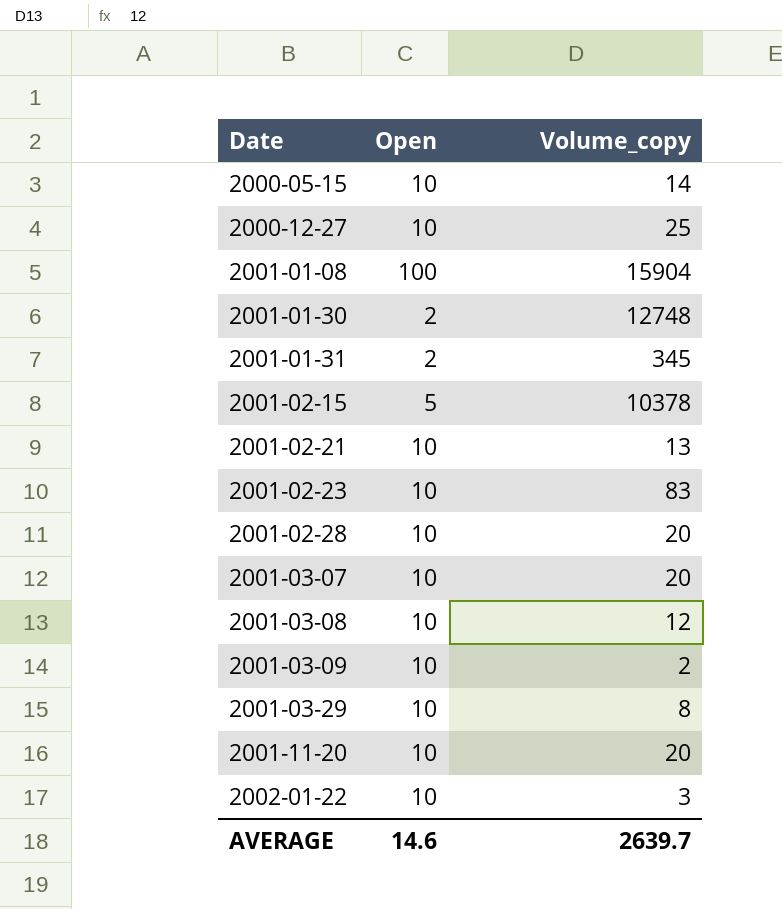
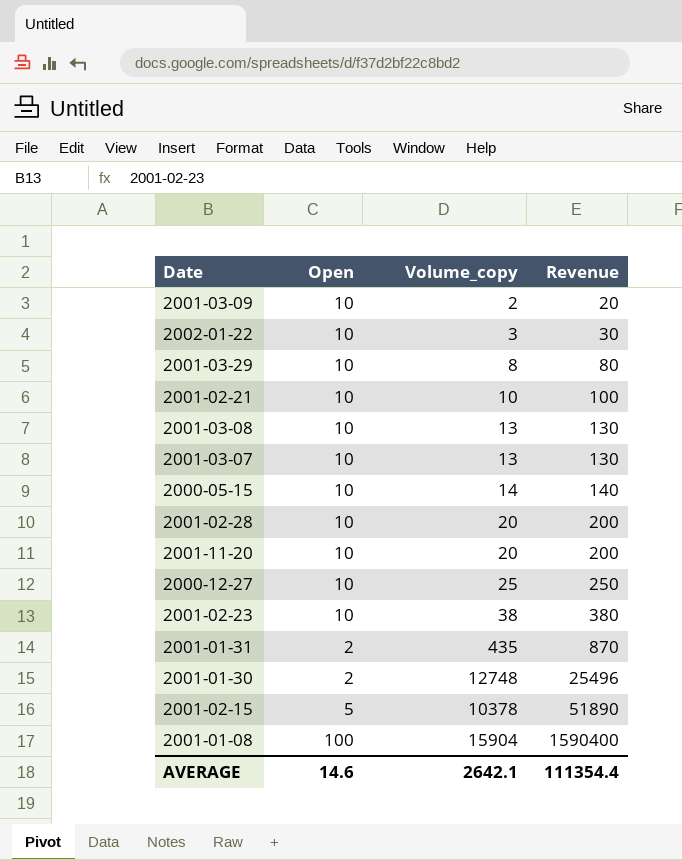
row order: Date ascending -> Revenue ascending
column Revenue | formula: none -> [Open] * [Volume_copy]
2001-02-21 | Volume_copy: 13 -> 10
2001-03-08 | Volume_copy: 12 -> 13
2001-03-07 | Volume_copy: 20 -> 13
2001-02-23 | Volume_copy: 83 -> 38
2001-01-31 | Volume_copy: 345 -> 435
AVERAGE | Volume_copy: 2639.7 -> 2642.1

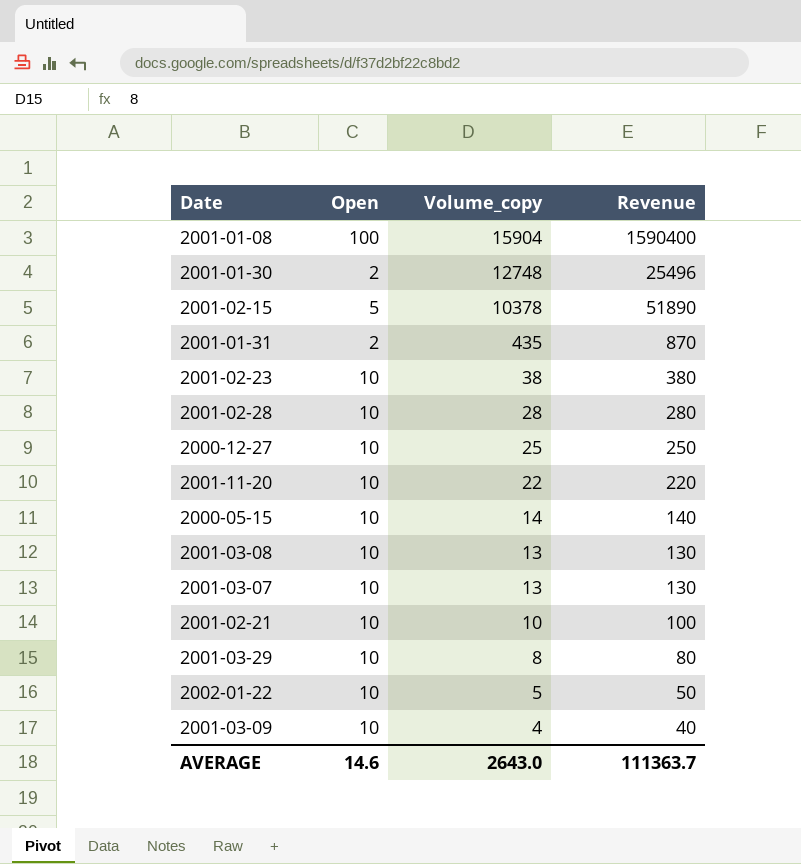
row order: Revenue ascending -> Volume_copy descending
2001-02-28 | Volume_copy: 20 -> 28
2001-02-28 | Revenue: 200 -> 280
2001-11-20 | Volume_copy: 20 -> 22
2001-11-20 | Revenue: 200 -> 220
2002-01-22 | Volume_copy: 3 -> 5
2002-01-22 | Revenue: 30 -> 50
2001-03-09 | Volume_copy: 2 -> 4
2001-03-09 | Revenue: 20 -> 40
AVERAGE | Volume_copy: 2642.1 -> 2643.0
AVERAGE | Revenue: 111354.4 -> 111363.7

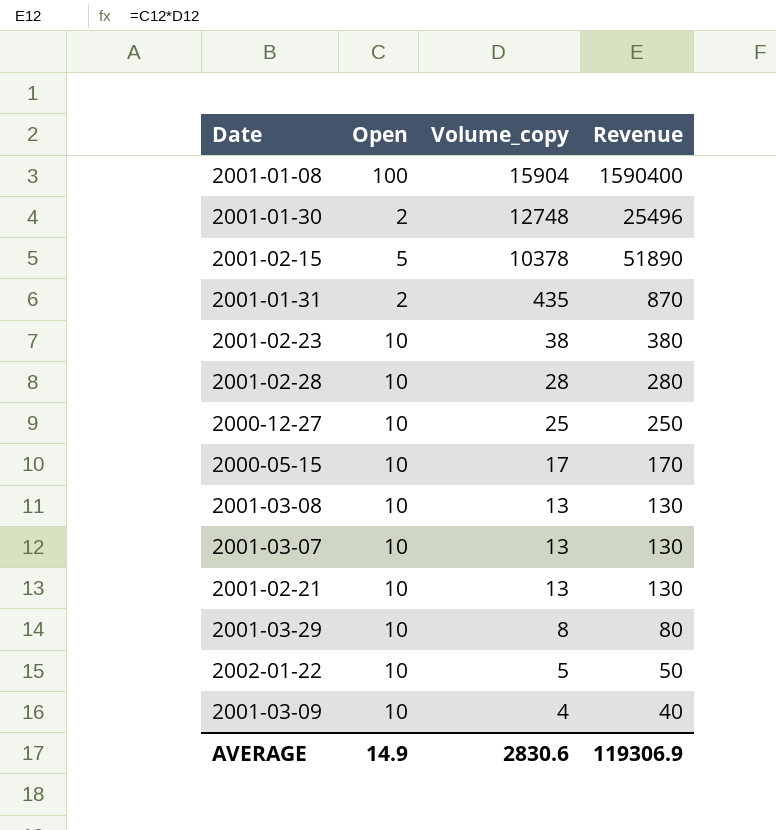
row 2001-11-20: 10 | 22 | 220 -> none
2000-05-15 | Volume_copy: 14 -> 17
2000-05-15 | Revenue: 140 -> 170
2001-02-21 | Volume_copy: 10 -> 13
2001-02-21 | Revenue: 100 -> 130
AVERAGE | Open: 14.6 -> 14.9
AVERAGE | Volume_copy: 2643.0 -> 2830.6
AVERAGE | Revenue: 111363.7 -> 119306.9

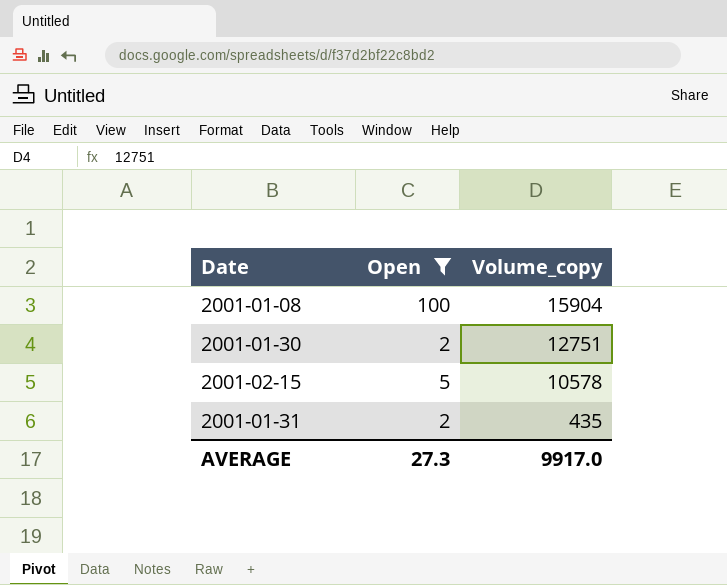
filter: none -> Open != 10
column Revenue | formula: [Open] * [Volume_copy] -> none
2001-01-30 | Volume_copy: 12748 -> 12751
2001-02-15 | Volume_copy: 10378 -> 10578
AVERAGE | Open: 14.9 -> 27.3
AVERAGE | Volume_copy: 2830.6 -> 9917.0

